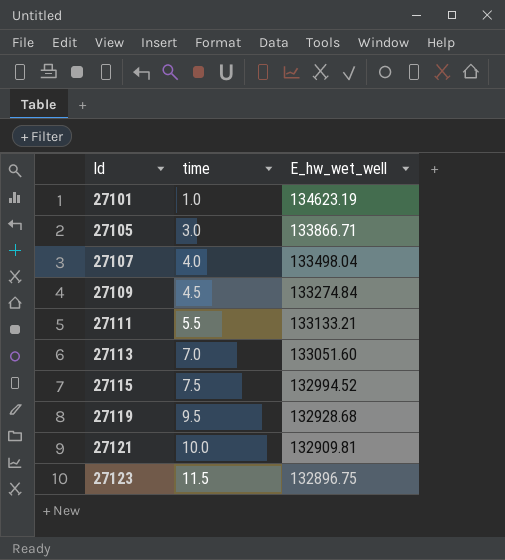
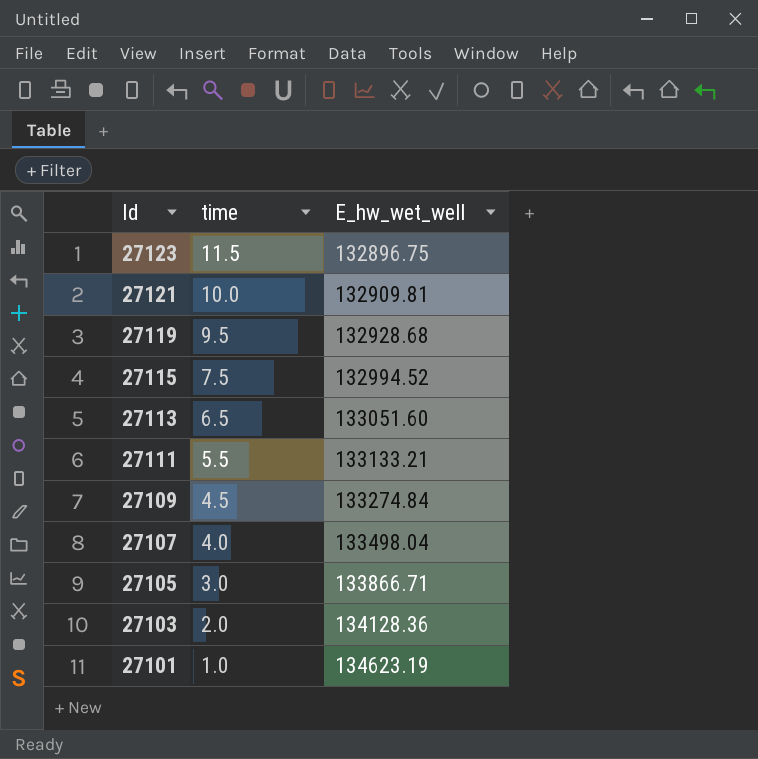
row order: Id ascending -> Id descending
27113 | time: 7.0 -> 6.5
row 27103: none -> 2.0 | 134128.36

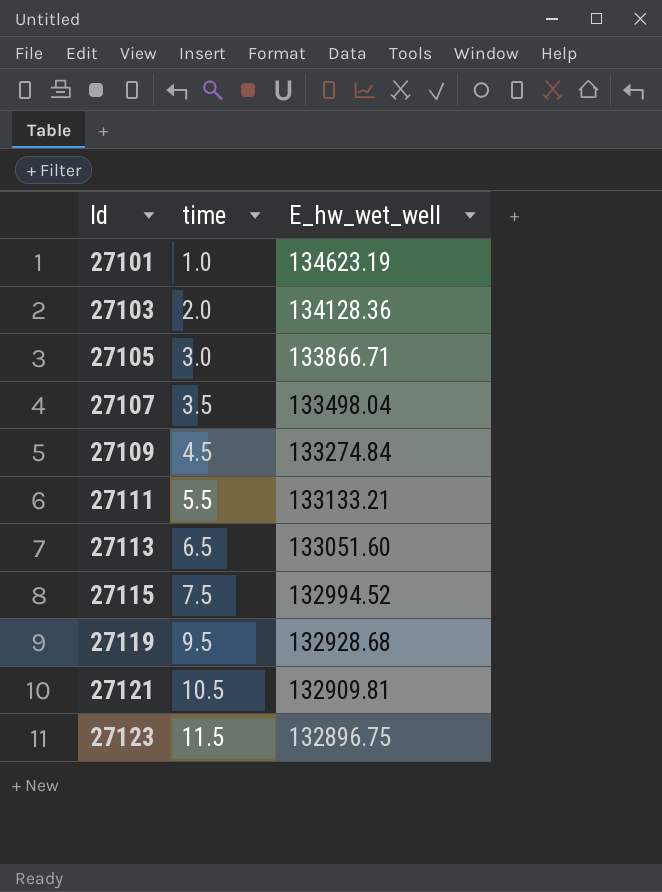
row order: Id descending -> Id ascending
27107 | time: 4.0 -> 3.5
27121 | time: 10.0 -> 10.5

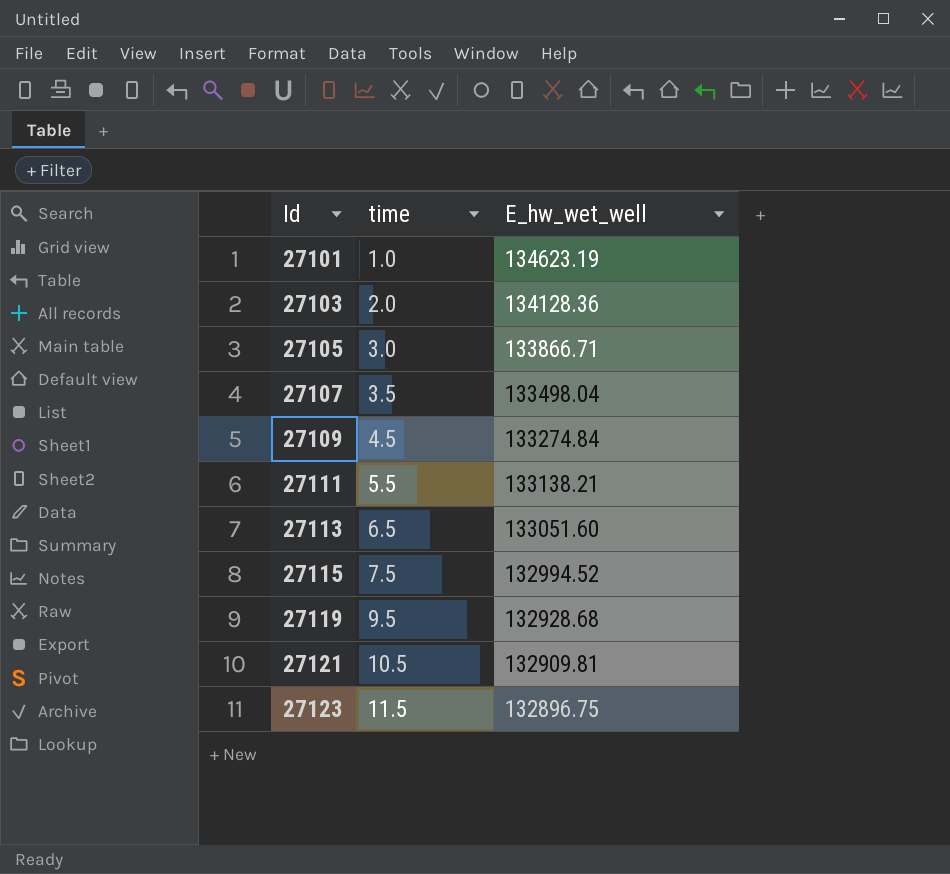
27111 | E_hw_wet_well: 133133.21 -> 133138.21

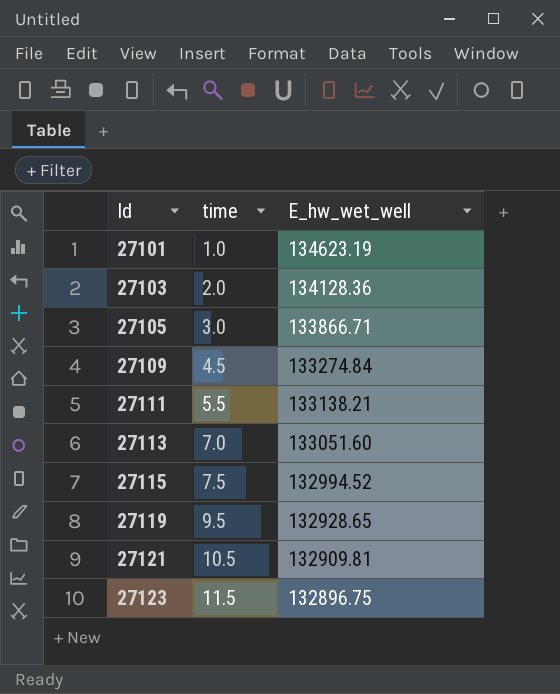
row 27107: 3.5 | 133498.04 -> none
27113 | time: 6.5 -> 7.0
27119 | E_hw_wet_well: 132928.68 -> 132928.65

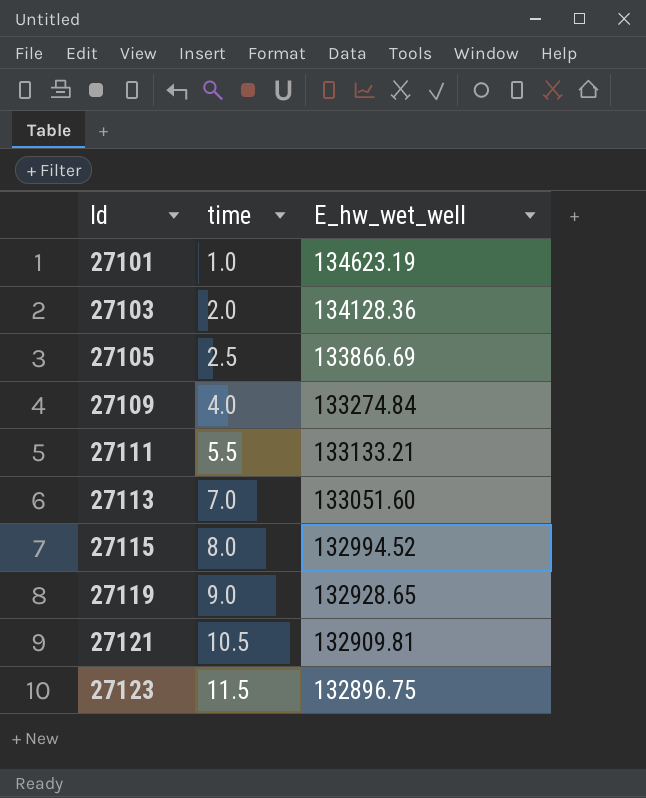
27105 | time: 3.0 -> 2.5
27105 | E_hw_wet_well: 133866.71 -> 133866.69
27109 | time: 4.5 -> 4.0
27111 | E_hw_wet_well: 133138.21 -> 133133.21
27115 | time: 7.5 -> 8.0
27119 | time: 9.5 -> 9.0

